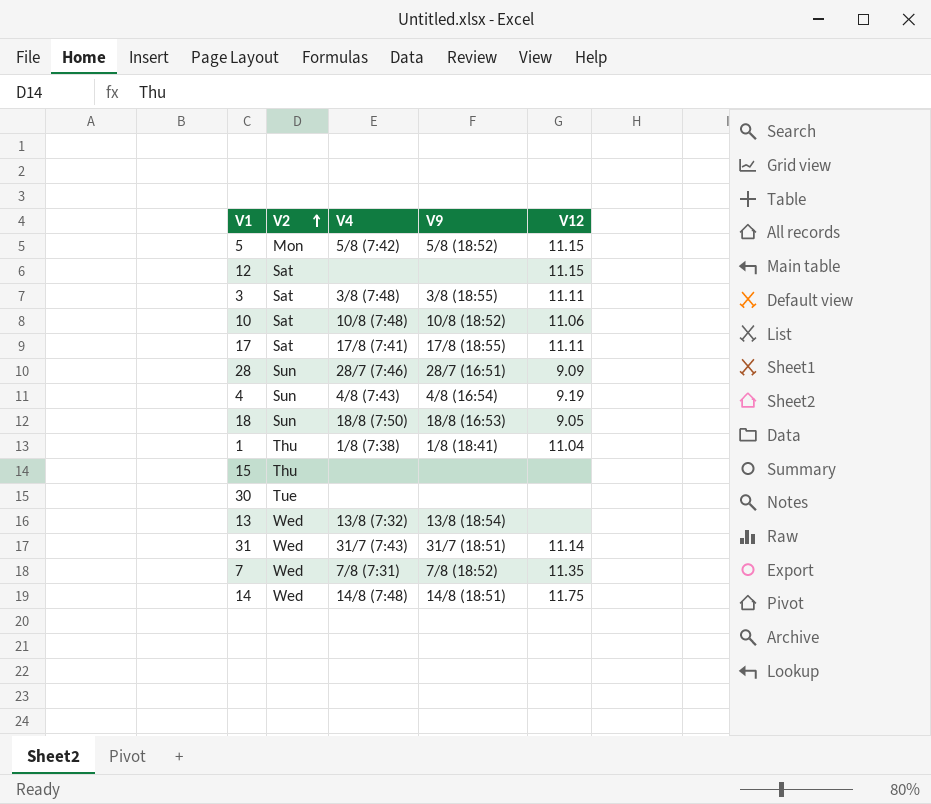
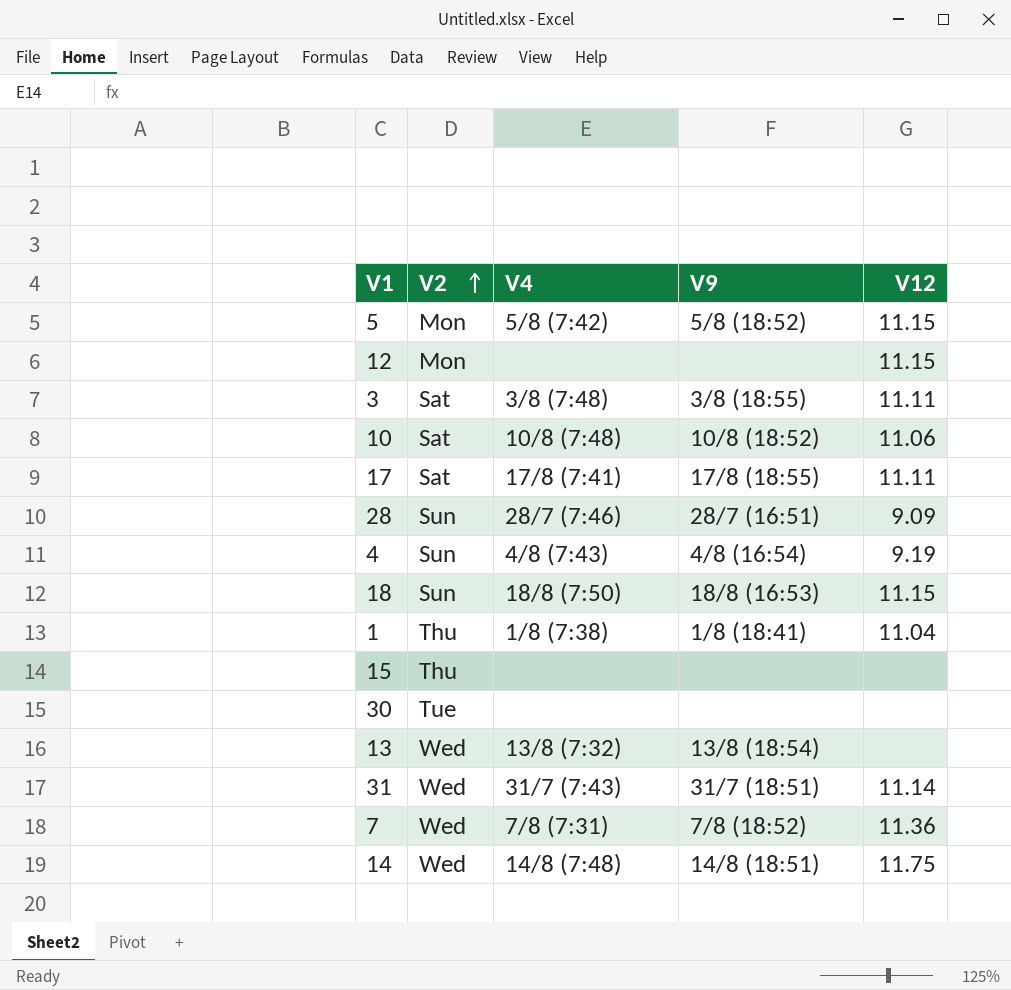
12 | V2: Sat -> Mon
18 | V12: 9.05 -> 11.15
7 | V12: 11.35 -> 11.36

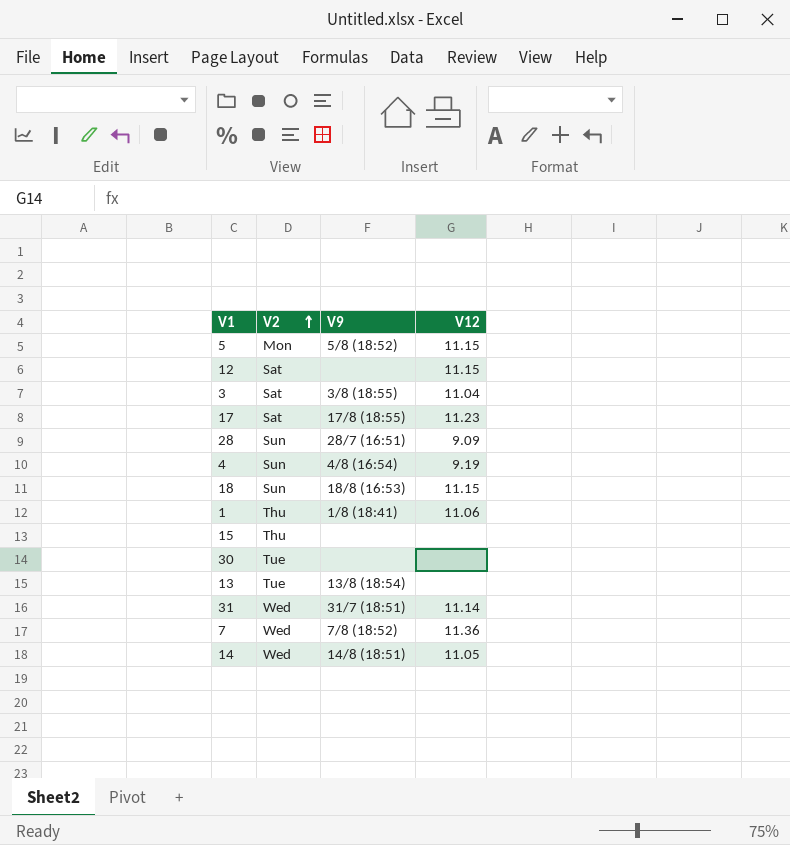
column V4 | position: 3 -> none
row 10: Sat | 10/8 (7:48) | 10/8 (18:52) | 11.06 -> none
12 | V2: Mon -> Sat
3 | V12: 11.11 -> 11.04
17 | V12: 11.11 -> 11.23
1 | V12: 11.04 -> 11.06
13 | V2: Wed -> Tue
14 | V12: 11.75 -> 11.05

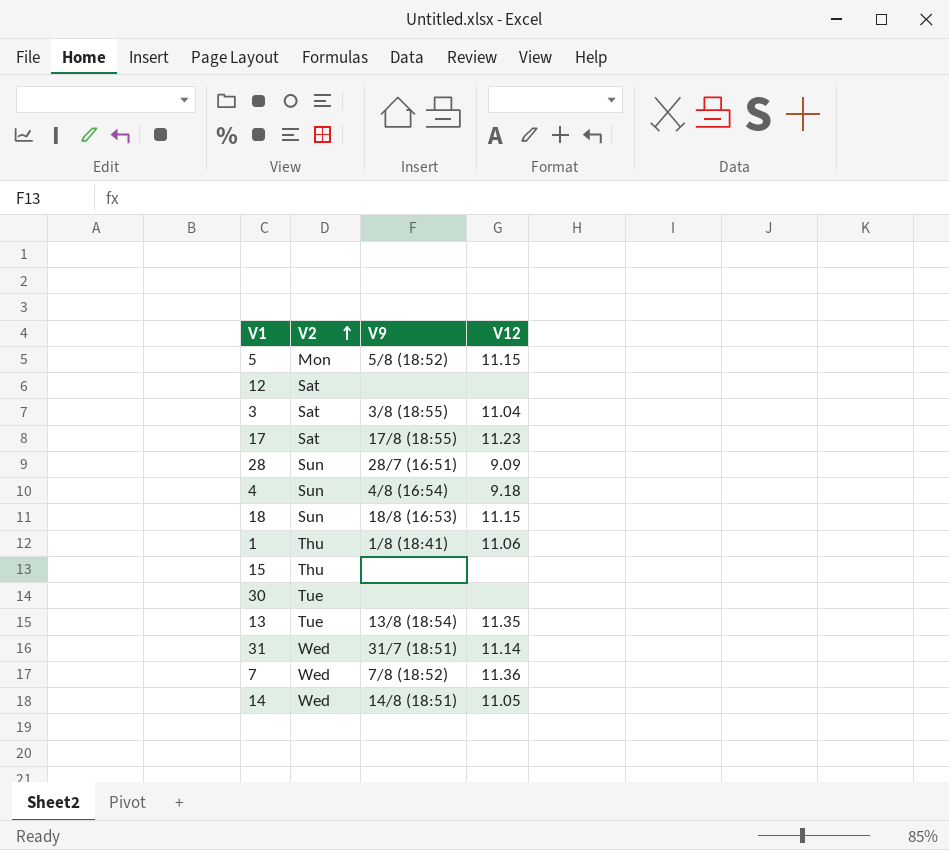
12 | V12: 11.15 -> none
4 | V12: 9.19 -> 9.18
13 | V12: none -> 11.35

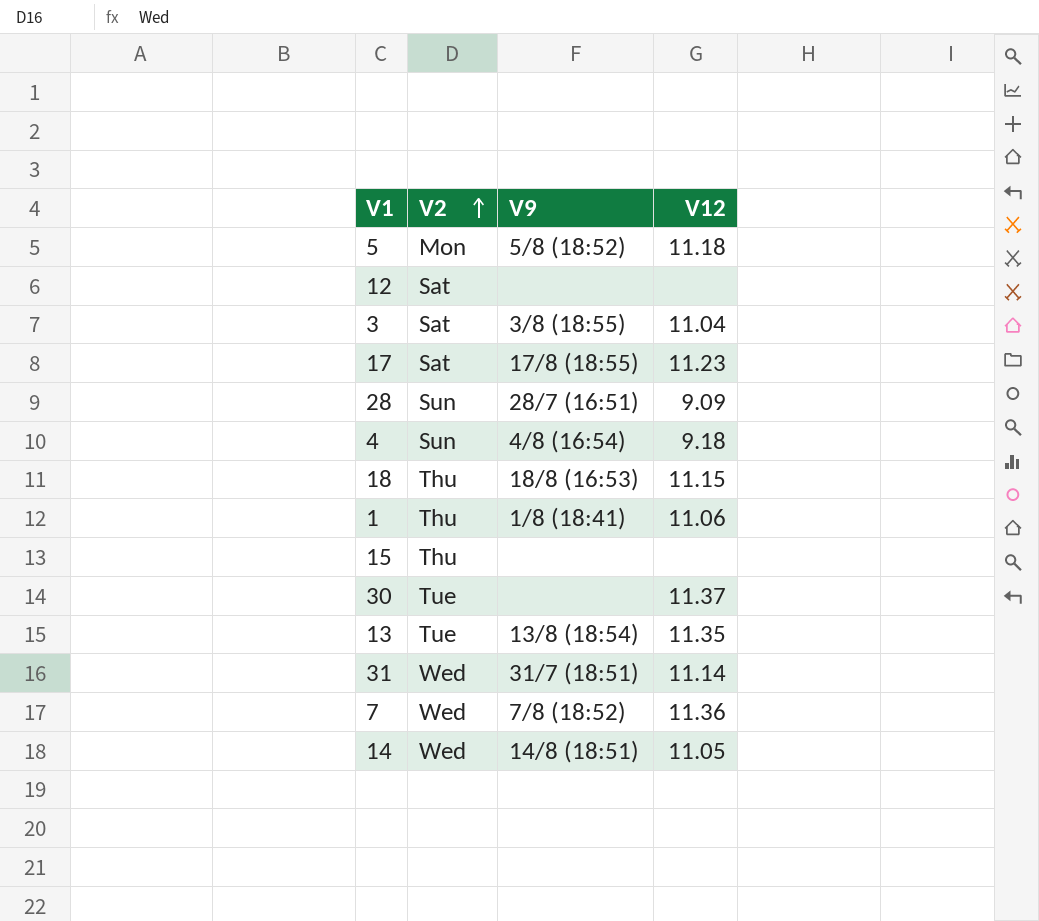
5 | V12: 11.15 -> 11.18
18 | V2: Sun -> Thu
30 | V12: none -> 11.37

